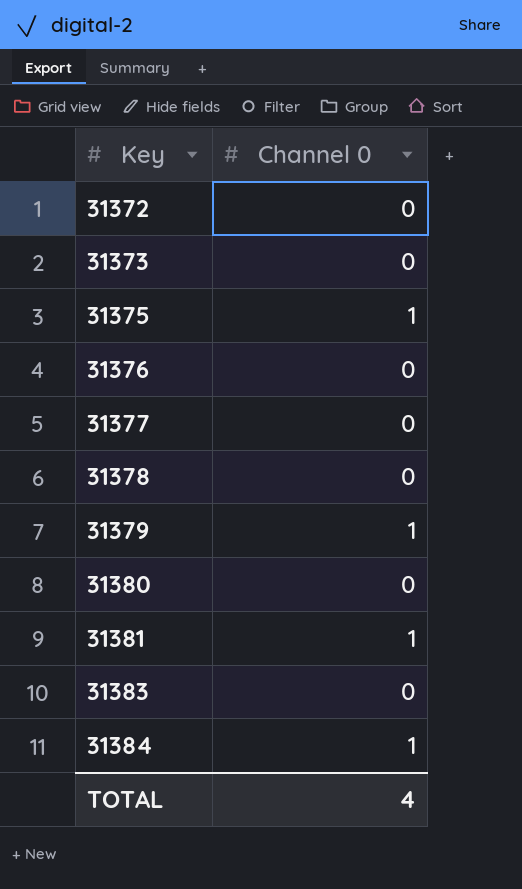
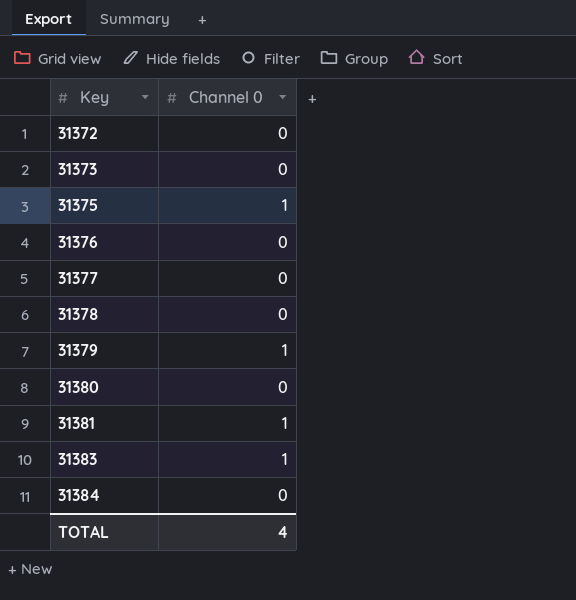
31383 | Channel 0: 0 -> 1
31384 | Channel 0: 1 -> 0

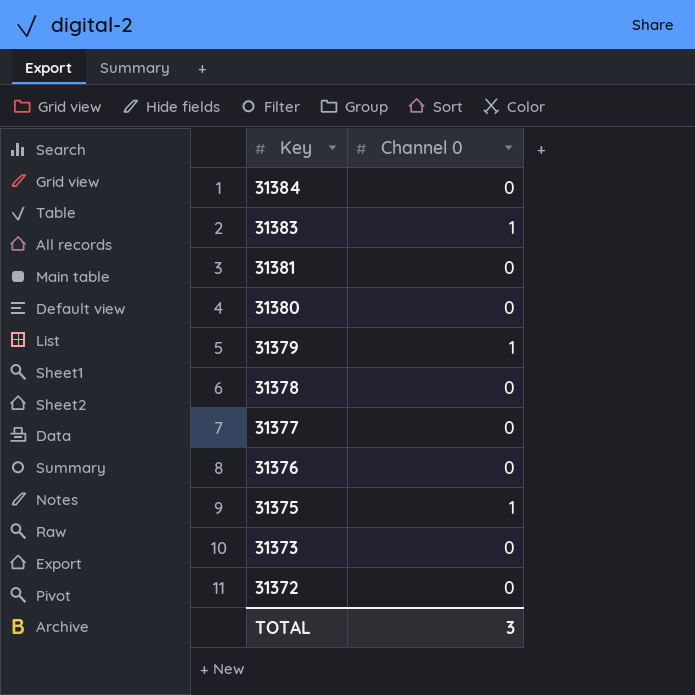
row order: Key ascending -> Key descending
31381 | Channel 0: 1 -> 0
TOTAL | Channel 0: 4 -> 3

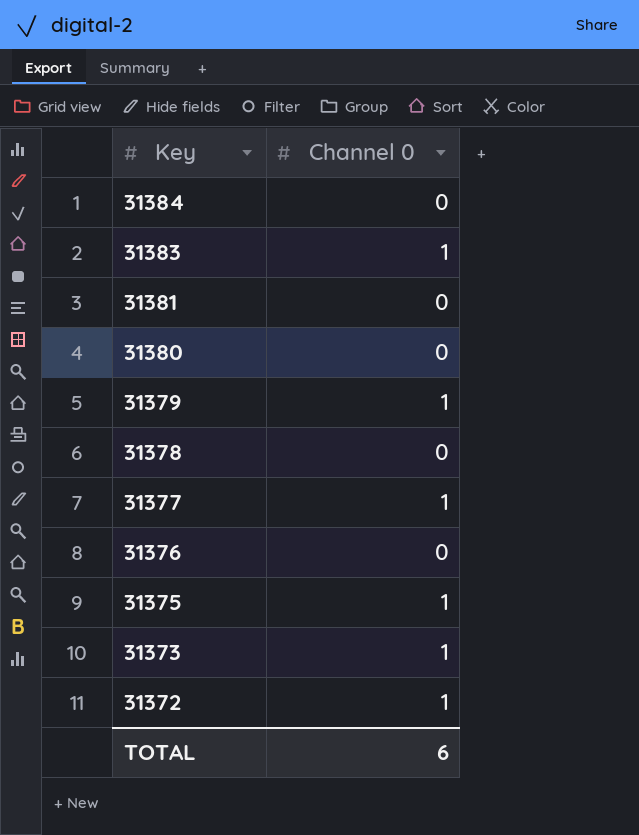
31377 | Channel 0: 0 -> 1
31373 | Channel 0: 0 -> 1
31372 | Channel 0: 0 -> 1
TOTAL | Channel 0: 3 -> 6

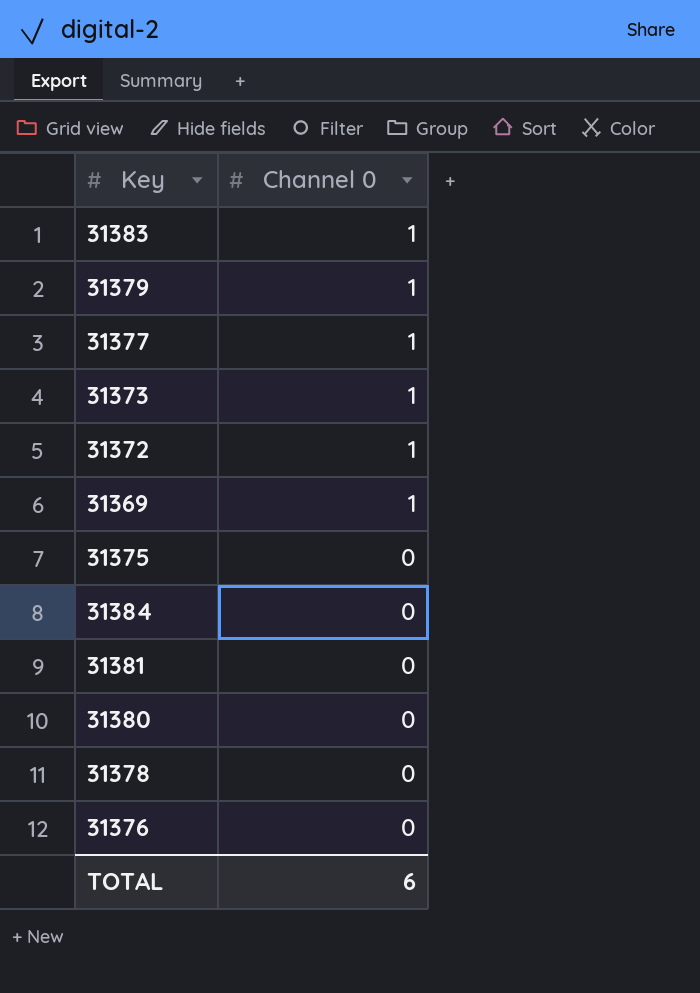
row order: Key descending -> Channel 0 descending
row 31369: none -> 1
31375 | Channel 0: 1 -> 0

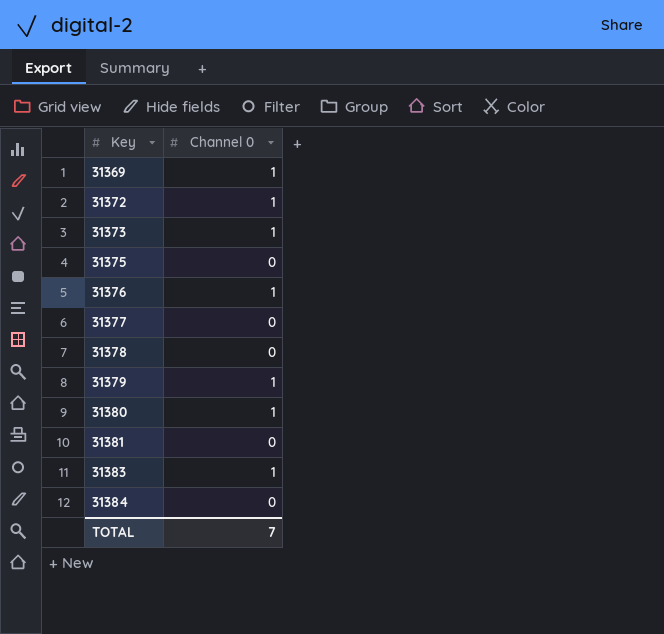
row order: Channel 0 descending -> Key ascending
31376 | Channel 0: 0 -> 1
31377 | Channel 0: 1 -> 0
31380 | Channel 0: 0 -> 1
TOTAL | Channel 0: 6 -> 7

